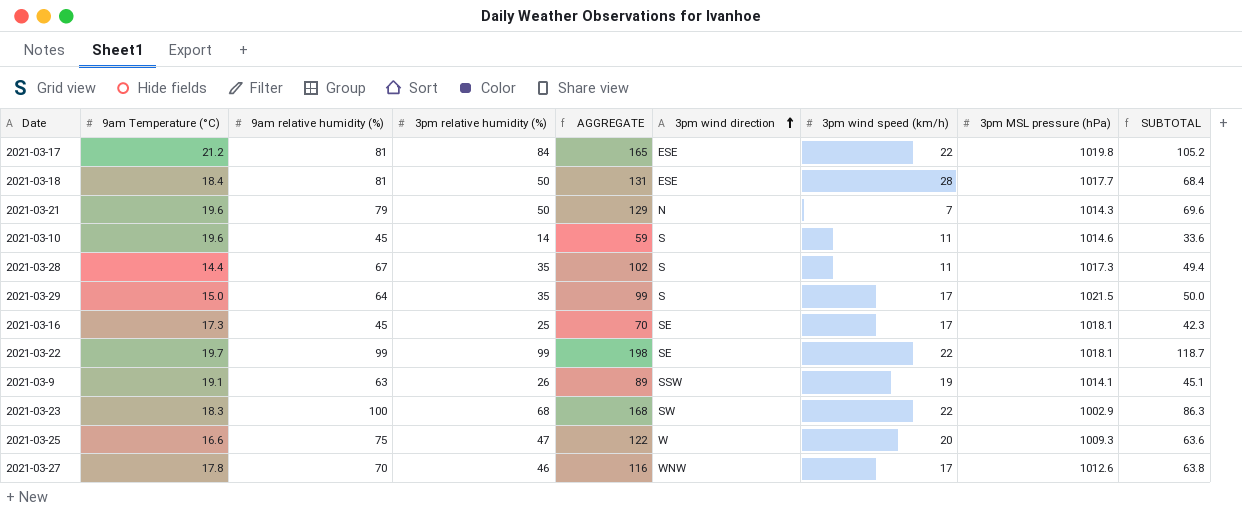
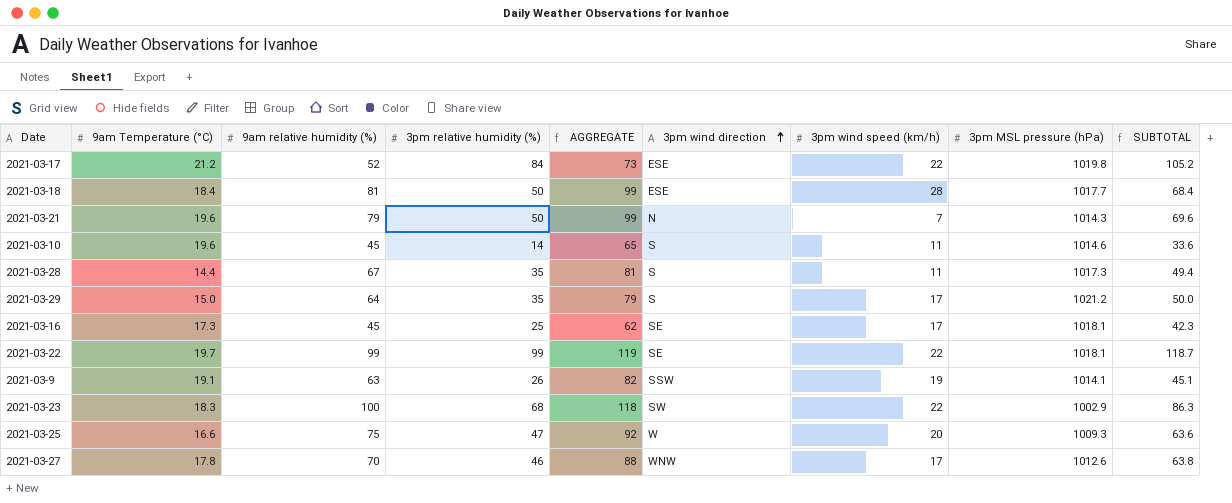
column AGGREGATE | formula: [9am relative humidity (%)] + [3pm relative humidity (%)] -> [9am Temperature (°C)] + [9am relative humidity (%)]
2021-03-17 | 9am relative humidity (%): 81 -> 52
2021-03-29 | 3pm MSL pressure (hPa): 1021.5 -> 1021.2

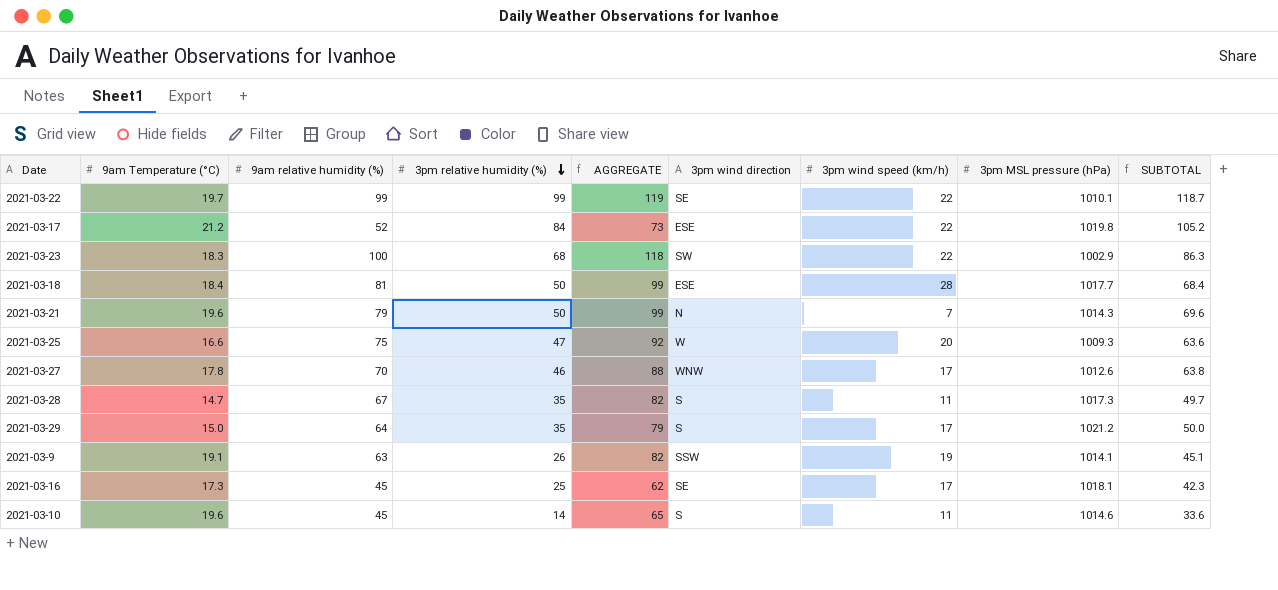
row order: 3pm wind direction ascending -> 3pm relative humidity (%) descending
2021-03-22 | 3pm MSL pressure (hPa): 1018.1 -> 1010.1
2021-03-28 | 9am Temperature (°C): 14.4 -> 14.7
2021-03-28 | AGGREGATE: 81 -> 82
2021-03-28 | SUBTOTAL: 49.4 -> 49.7

